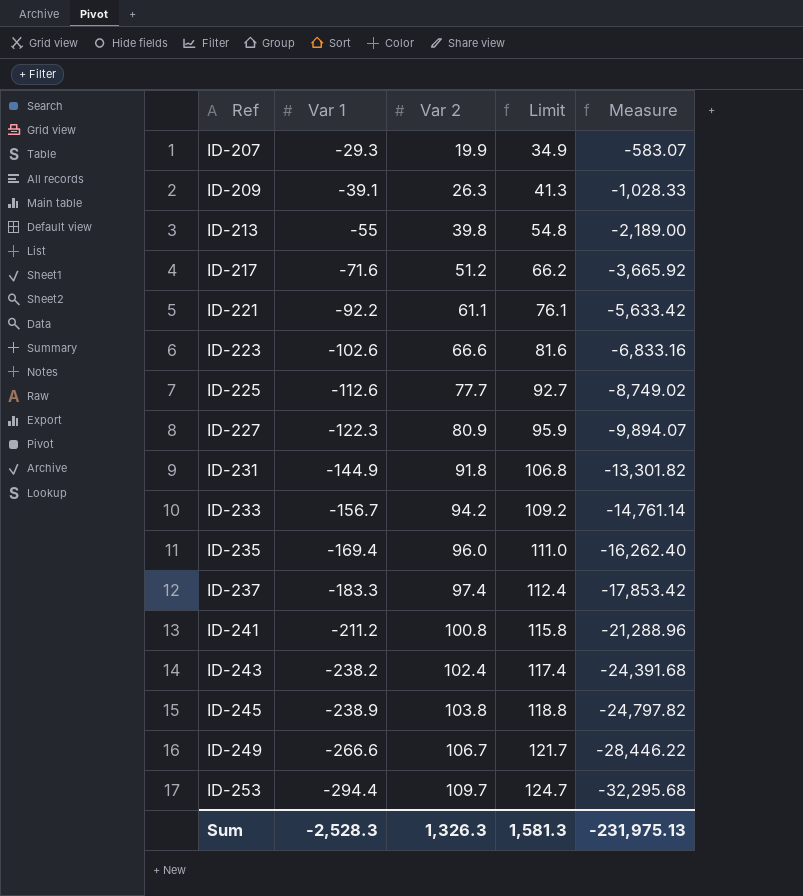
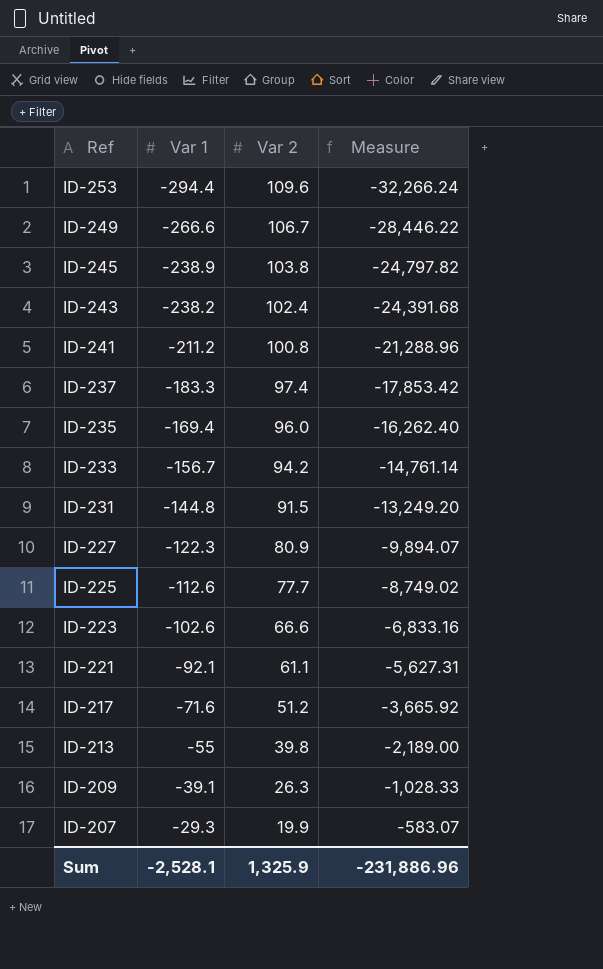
row order: Ref ascending -> Ref descending
column Limit | formula: [Var 2] + 15 -> none
ID-253 | Var 2: 109.7 -> 109.6
ID-253 | Measure: -32,295.68 -> -32,266.24
ID-231 | Var 1: -144.9 -> -144.8
ID-231 | Var 2: 91.8 -> 91.5
ID-231 | Measure: -13,301.82 -> -13,249.20
ID-221 | Var 1: -92.2 -> -92.1
ID-221 | Measure: -5,633.42 -> -5,627.31
Sum | Var 1: -2,528.3 -> -2,528.1
Sum | Var 2: 1,326.3 -> 1,325.9
Sum | Measure: -231,975.13 -> -231,886.96

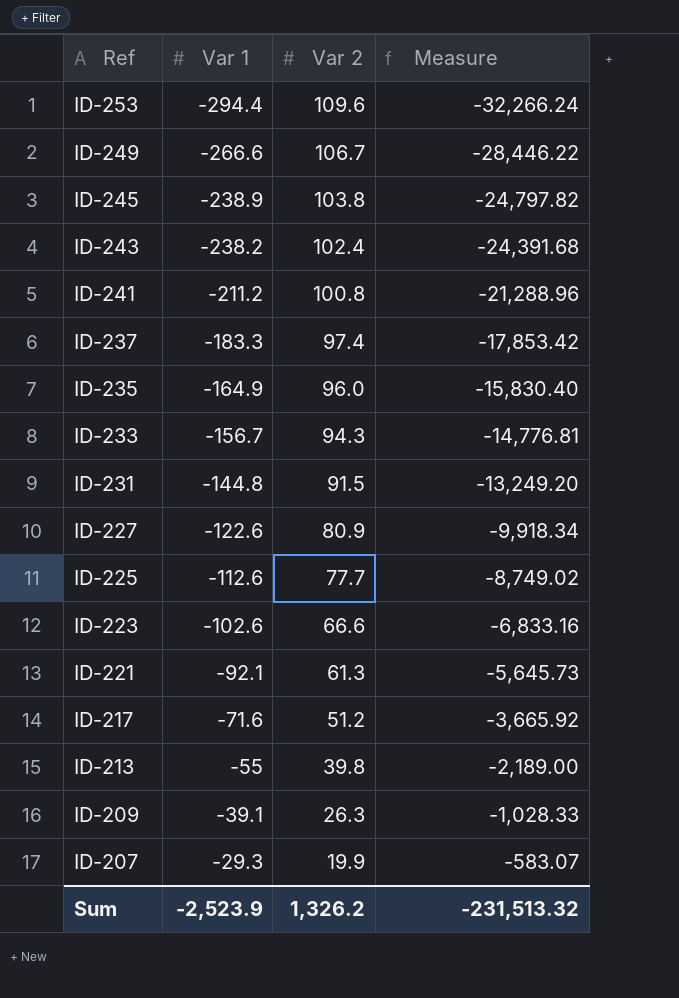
ID-235 | Var 1: -169.4 -> -164.9
ID-235 | Measure: -16,262.40 -> -15,830.40
ID-233 | Var 2: 94.2 -> 94.3
ID-233 | Measure: -14,761.14 -> -14,776.81
ID-227 | Var 1: -122.3 -> -122.6
ID-227 | Measure: -9,894.07 -> -9,918.34
ID-221 | Var 2: 61.1 -> 61.3
ID-221 | Measure: -5,627.31 -> -5,645.73
Sum | Var 1: -2,528.1 -> -2,523.9
Sum | Var 2: 1,325.9 -> 1,326.2
Sum | Measure: -231,886.96 -> -231,513.32

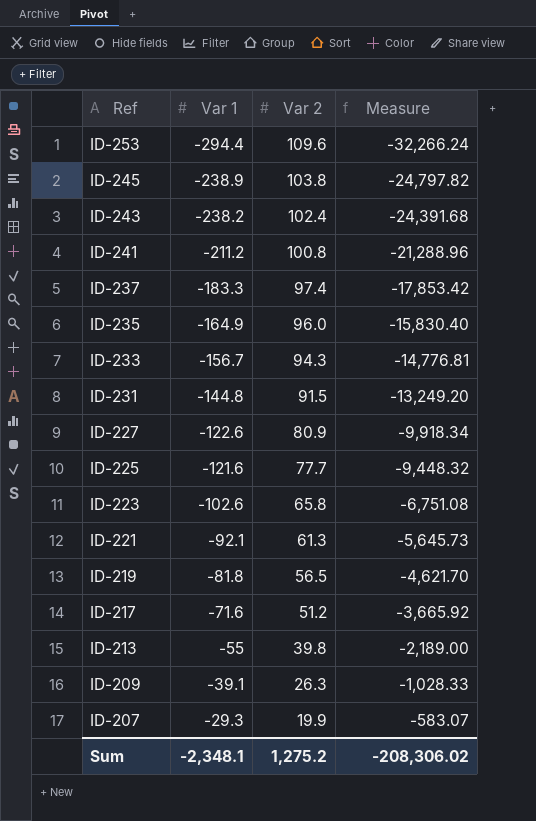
row ID-249: -266.6 | 106.7 | -28,446.22 -> none
ID-225 | Var 1: -112.6 -> -121.6
ID-225 | Measure: -8,749.02 -> -9,448.32
ID-223 | Var 2: 66.6 -> 65.8
ID-223 | Measure: -6,833.16 -> -6,751.08
row ID-219: none -> -81.8 | 56.5 | -4,621.70
Sum | Var 1: -2,523.9 -> -2,348.1
Sum | Var 2: 1,326.2 -> 1,275.2
Sum | Measure: -231,513.32 -> -208,306.02

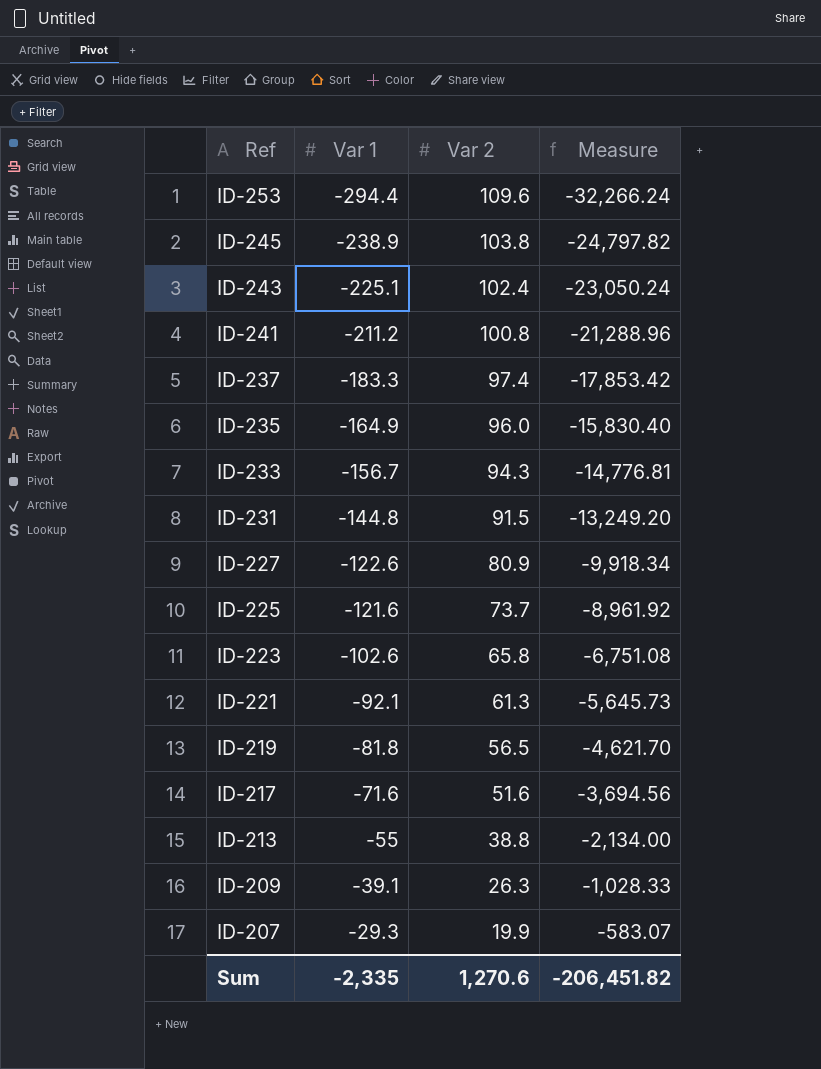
ID-243 | Var 1: -238.2 -> -225.1
ID-243 | Measure: -24,391.68 -> -23,050.24
ID-225 | Var 2: 77.7 -> 73.7
ID-225 | Measure: -9,448.32 -> -8,961.92
ID-217 | Var 2: 51.2 -> 51.6
ID-217 | Measure: -3,665.92 -> -3,694.56
ID-213 | Var 2: 39.8 -> 38.8
ID-213 | Measure: -2,189.00 -> -2,134.00
Sum | Var 1: -2,348.1 -> -2,335
Sum | Var 2: 1,275.2 -> 1,270.6
Sum | Measure: -208,306.02 -> -206,451.82

